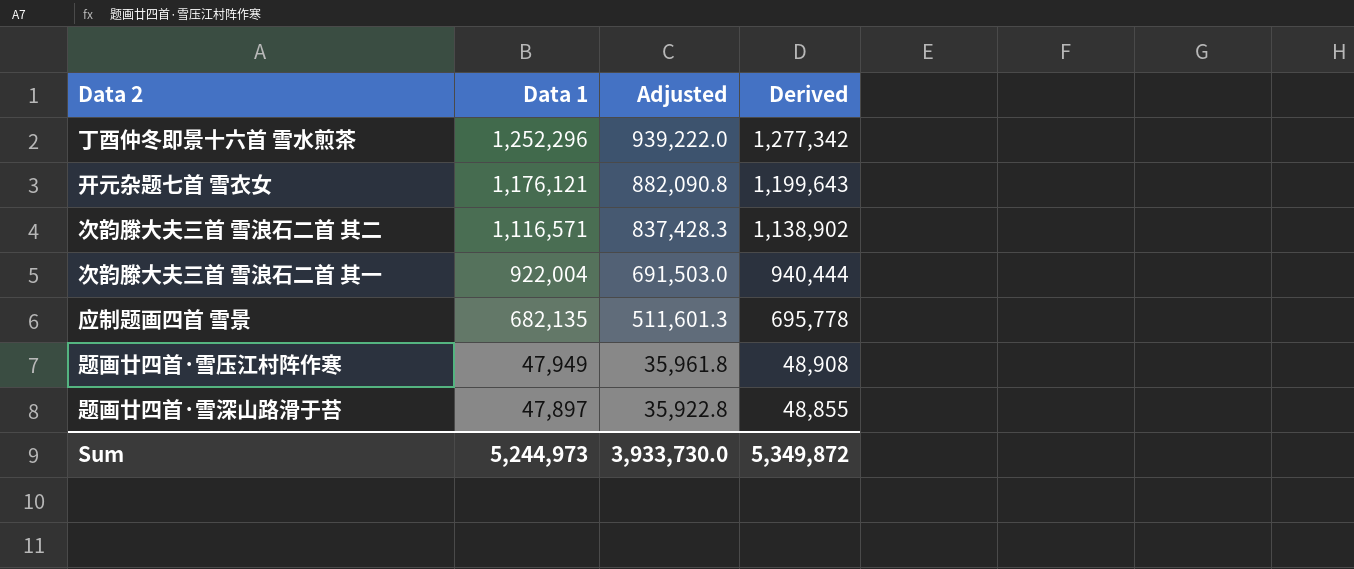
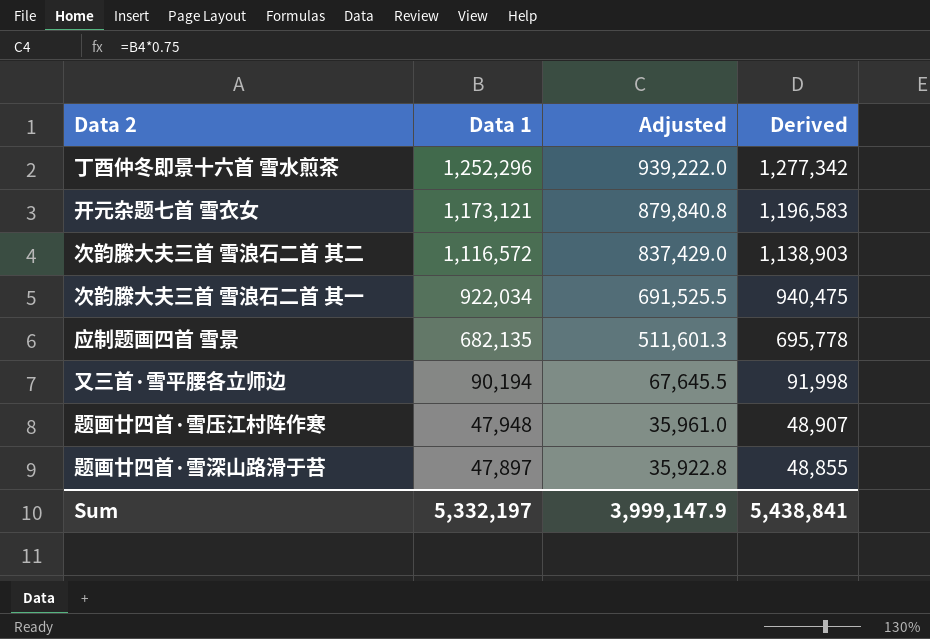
开元杂题七首 雪衣女 | Data 1: 1,176,121 -> 1,173,121
开元杂题七首 雪衣女 | Adjusted: 882,090.8 -> 879,840.8
开元杂题七首 雪衣女 | Derived: 1,199,643 -> 1,196,583
次韵滕大夫三首 雪浪石二首 其二 | Data 1: 1,116,571 -> 1,116,572
次韵滕大夫三首 雪浪石二首 其二 | Adjusted: 837,428.3 -> 837,429.0
次韵滕大夫三首 雪浪石二首 其二 | Derived: 1,138,902 -> 1,138,903
次韵滕大夫三首 雪浪石二首 其一 | Data 1: 922,004 -> 922,034
次韵滕大夫三首 雪浪石二首 其一 | Adjusted: 691,503.0 -> 691,525.5
次韵滕大夫三首 雪浪石二首 其一 | Derived: 940,444 -> 940,475
row 又三首·雪平腰各立师边: none -> 90,194 | 67,645.5 | 91,998
题画廿四首·雪压江村阵作寒 | Data 1: 47,949 -> 47,948
题画廿四首·雪压江村阵作寒 | Adjusted: 35,961.8 -> 35,961.0
题画廿四首·雪压江村阵作寒 | Derived: 48,908 -> 48,907
Sum | Data 1: 5,244,973 -> 5,332,197
Sum | Adjusted: 3,933,730.0 -> 3,999,147.9
Sum | Derived: 5,349,872 -> 5,438,841

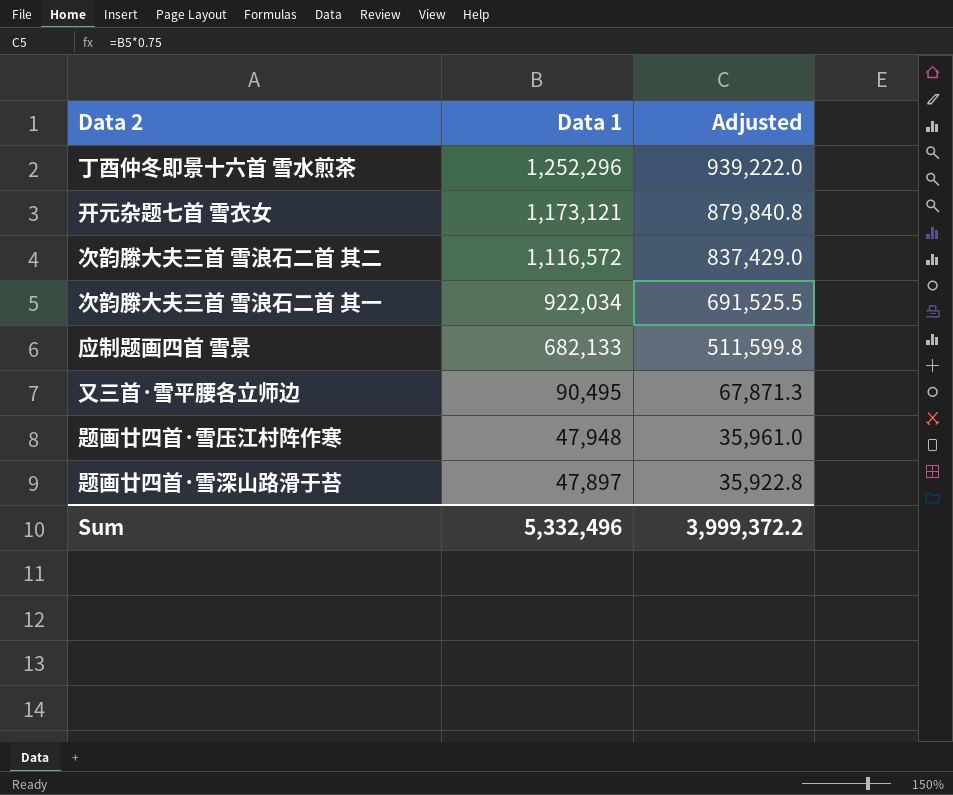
column Derived | formula: [Data 1] * 1.02 -> none
应制题画四首 雪景 | Data 1: 682,135 -> 682,133
应制题画四首 雪景 | Adjusted: 511,601.3 -> 511,599.8
又三首·雪平腰各立师边 | Data 1: 90,194 -> 90,495
又三首·雪平腰各立师边 | Adjusted: 67,645.5 -> 67,871.3
Sum | Data 1: 5,332,197 -> 5,332,496
Sum | Adjusted: 3,999,147.9 -> 3,999,372.2

